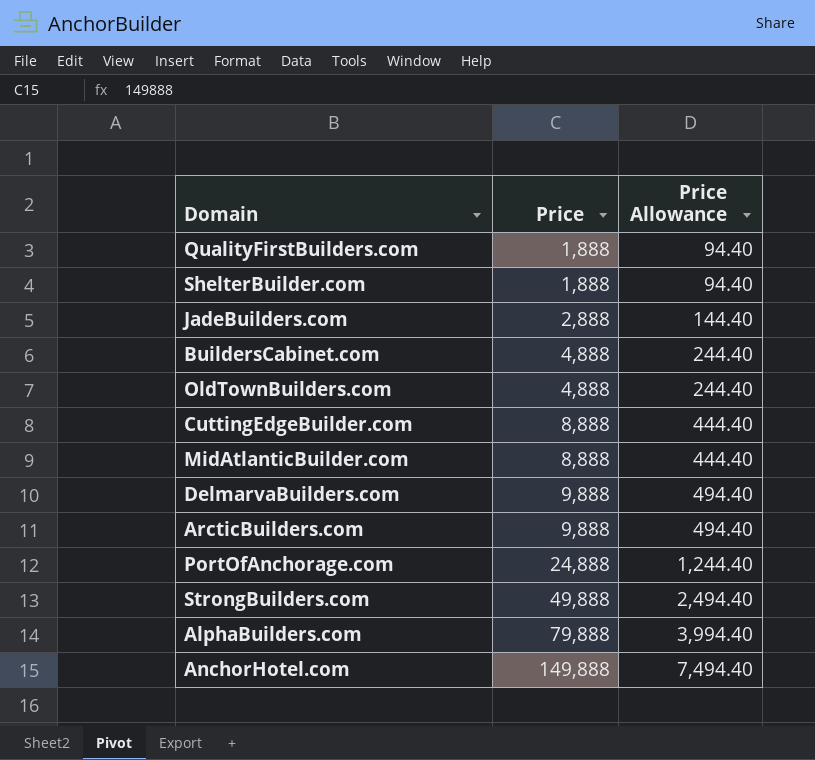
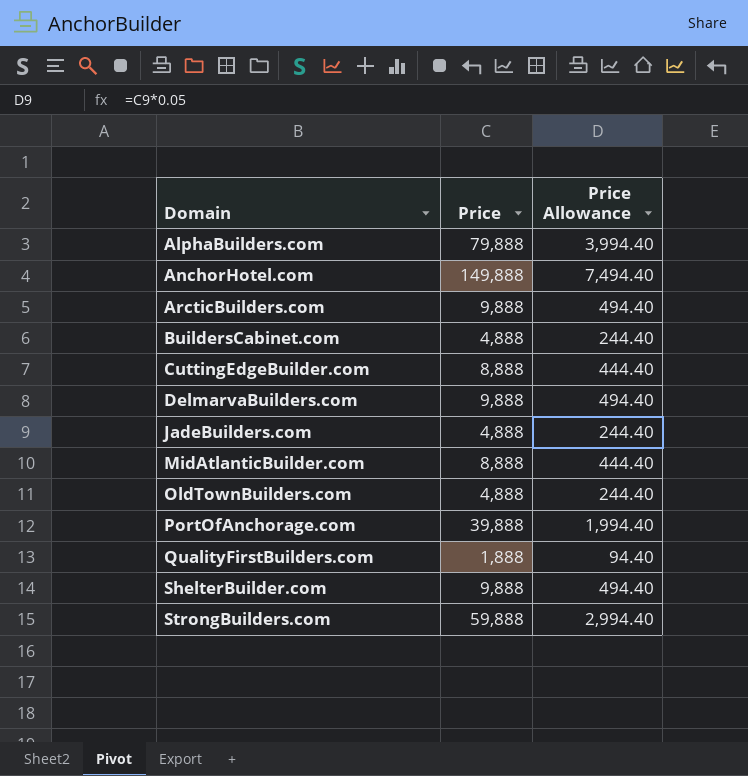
row order: Price ascending -> Domain ascending
JadeBuilders.com | Price: 2,888 -> 4,888
JadeBuilders.com | Price Allowance: 144.40 -> 244.40
PortOfAnchorage.com | Price: 24,888 -> 39,888
PortOfAnchorage.com | Price Allowance: 1,244.40 -> 1,994.40
ShelterBuilder.com | Price: 1,888 -> 9,888
ShelterBuilder.com | Price Allowance: 94.40 -> 494.40
StrongBuilders.com | Price: 49,888 -> 59,888
StrongBuilders.com | Price Allowance: 2,494.40 -> 2,994.40

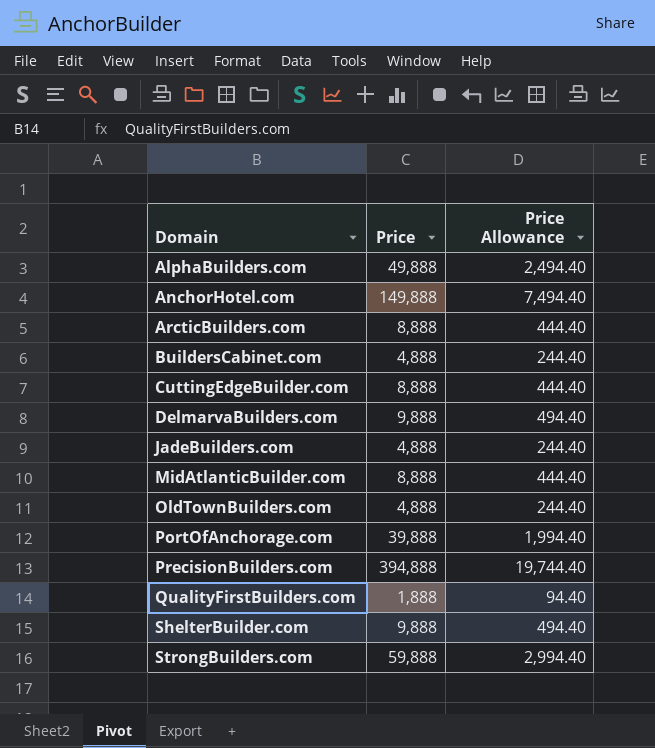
AlphaBuilders.com | Price: 79,888 -> 49,888
AlphaBuilders.com | Price Allowance: 3,994.40 -> 2,494.40
ArcticBuilders.com | Price: 9,888 -> 8,888
ArcticBuilders.com | Price Allowance: 494.40 -> 444.40
row PrecisionBuilders.com: none -> 394,888 | 19,744.40

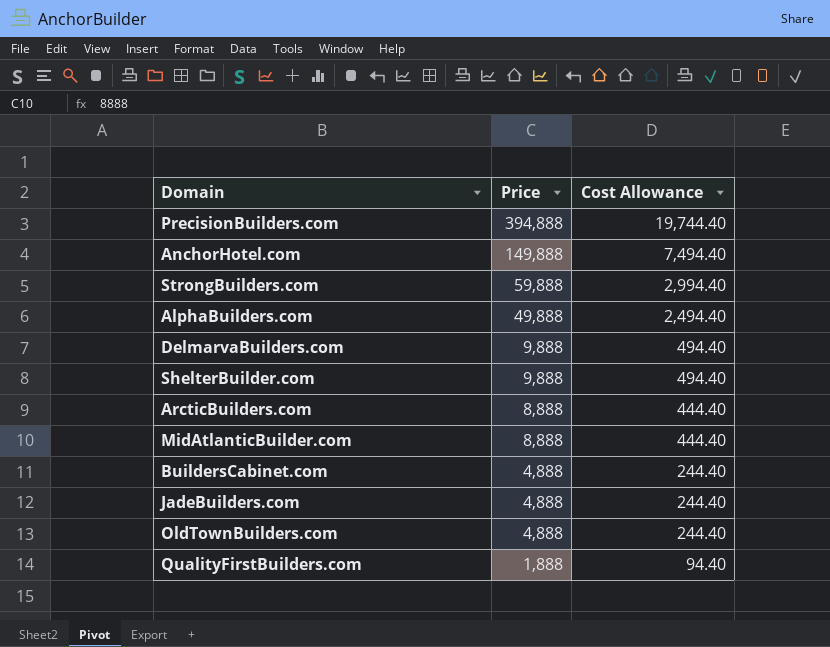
row order: Domain ascending -> Price descending
column name: Price Allowance -> Cost Allowance
row CuttingEdgeBuilder.com: 8,888 | 444.40 -> none
row PortOfAnchorage.com: 39,888 | 1,994.40 -> none

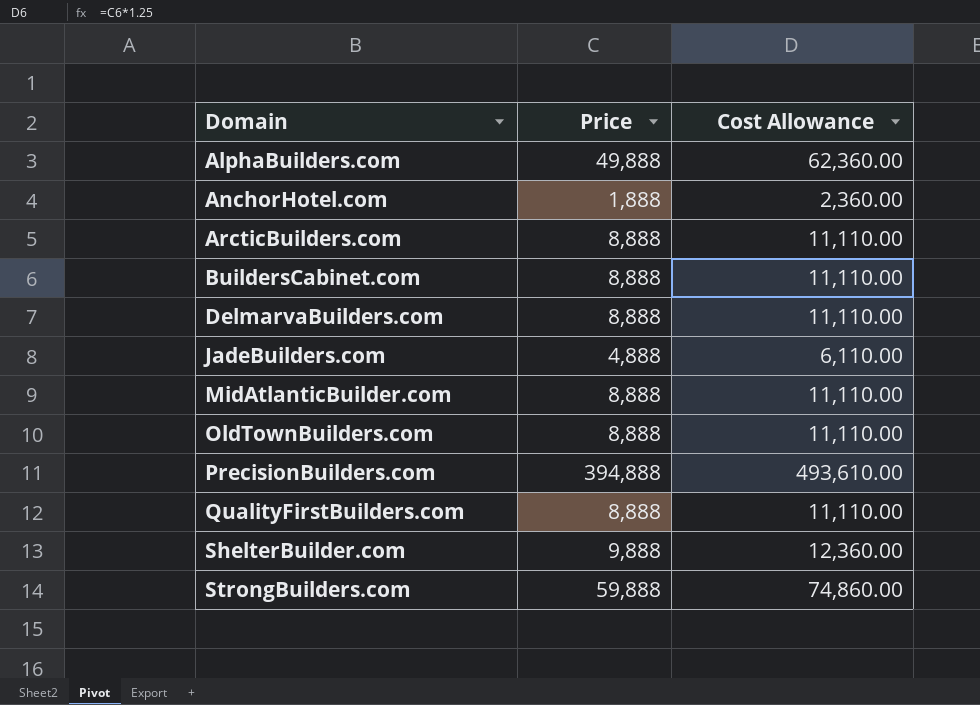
row order: Price descending -> Domain ascending
column Cost Allowance | formula: [Price] * 0.05 -> [Price] * 1.25
AnchorHotel.com | Price: 149,888 -> 1,888
BuildersCabinet.com | Price: 4,888 -> 8,888
DelmarvaBuilders.com | Price: 9,888 -> 8,888
OldTownBuilders.com | Price: 4,888 -> 8,888
QualityFirstBuilders.com | Price: 1,888 -> 8,888

